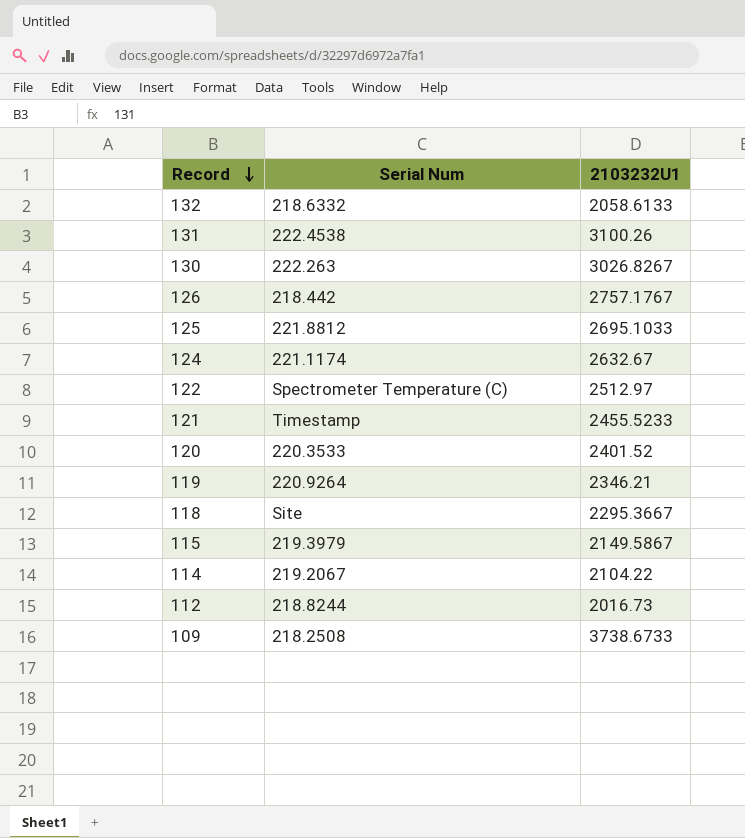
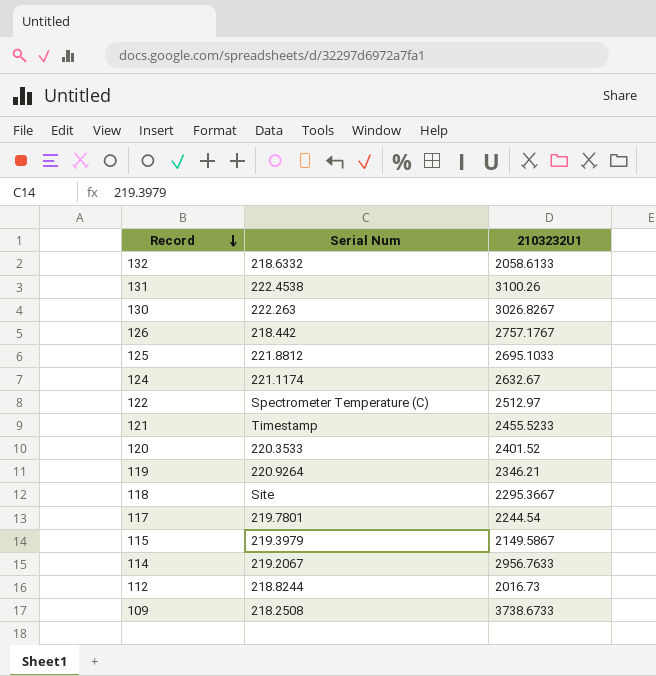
row 117: none -> 219.7801 | 2244.54
114 | 2103232U1: 2104.22 -> 2956.7633

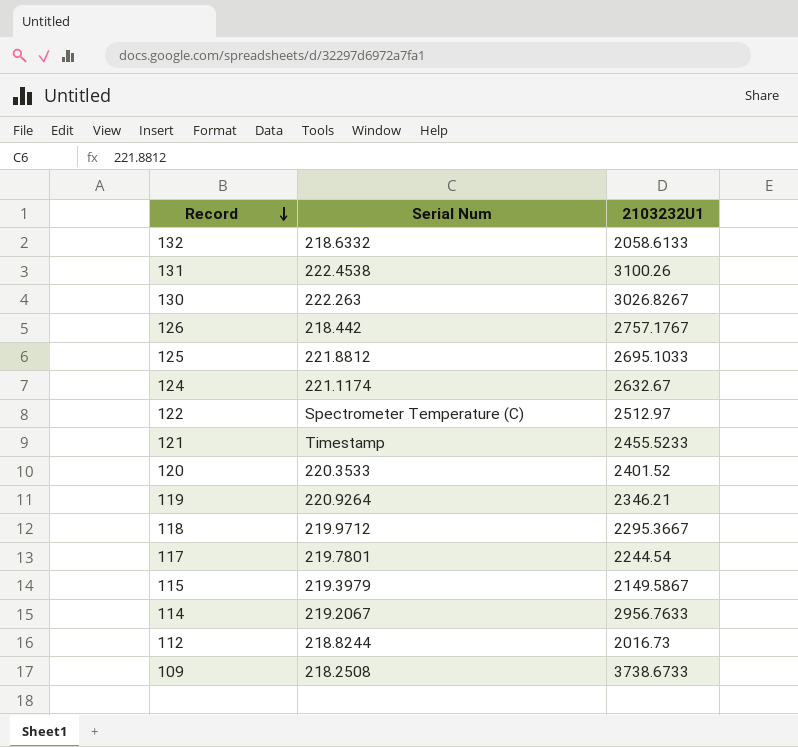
118 | Serial Num: Site -> 219.9712

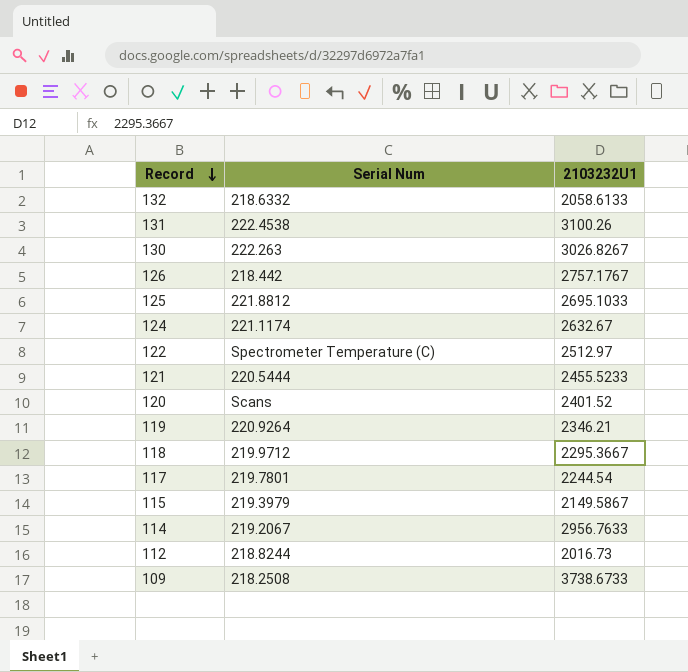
121 | Serial Num: Timestamp -> 220.5444
120 | Serial Num: 220.3533 -> Scans

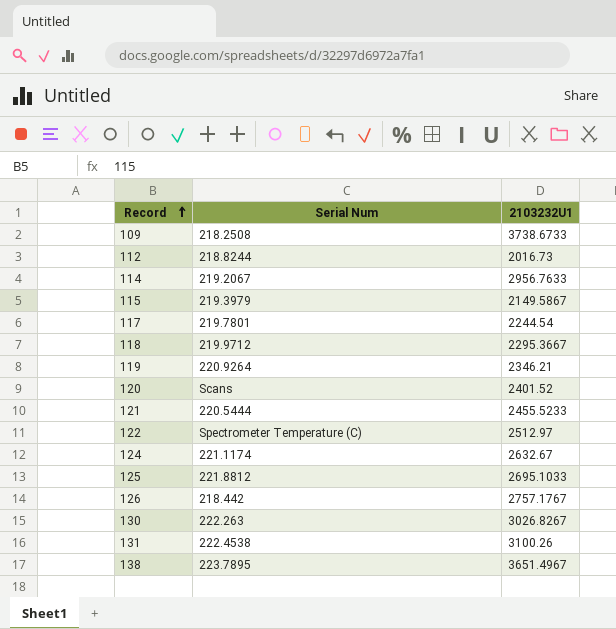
row order: Record descending -> Record ascending
row 132: 218.6332 | 2058.6133 -> none
row 138: none -> 223.7895 | 3651.4967

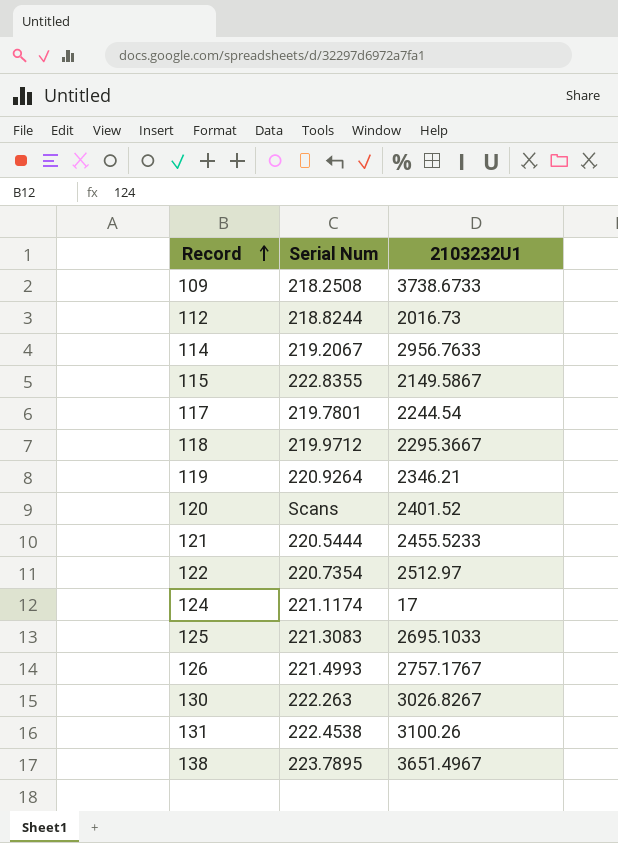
115 | Serial Num: 219.3979 -> 222.8355
122 | Serial Num: Spectrometer Temperature (C) -> 220.7354
124 | 2103232U1: 2632.67 -> 17
125 | Serial Num: 221.8812 -> 221.3083
126 | Serial Num: 218.442 -> 221.4993

